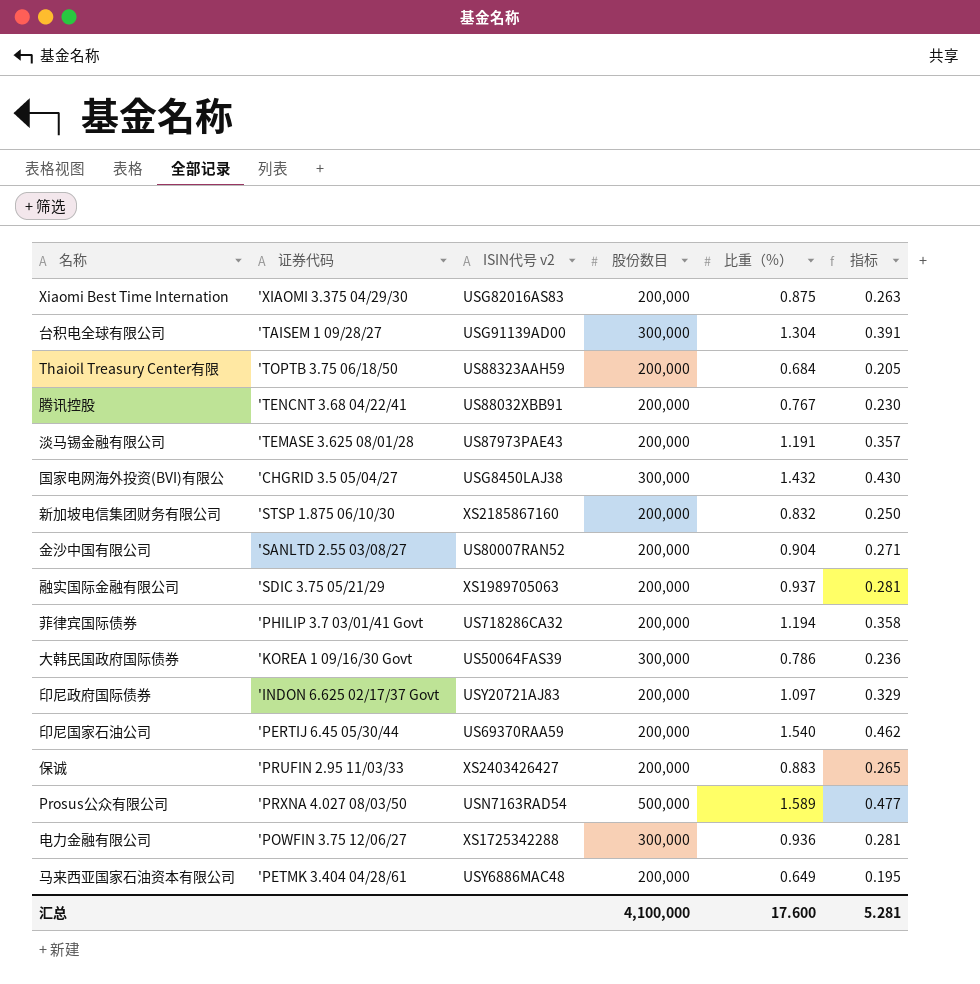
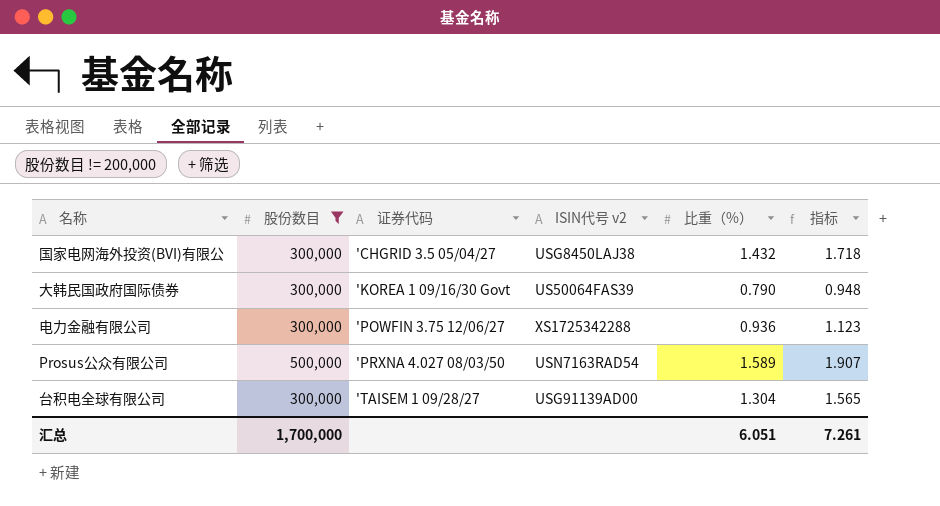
filter: none -> 股份数目 != 200,000
row order: none -> 证券代码 ascending
column 股份数目 | position: 4 -> 2
column 指标 | formula: [比重（%）] * 0.3 -> [比重（%）] * 1.2
大韩民国政府国际债券 | 比重（%）: 0.786 -> 0.790
汇总 | 股份数目: 4,100,000 -> 1,700,000
汇总 | 比重（%）: 17.600 -> 6.051
汇总 | 指标: 5.281 -> 7.261

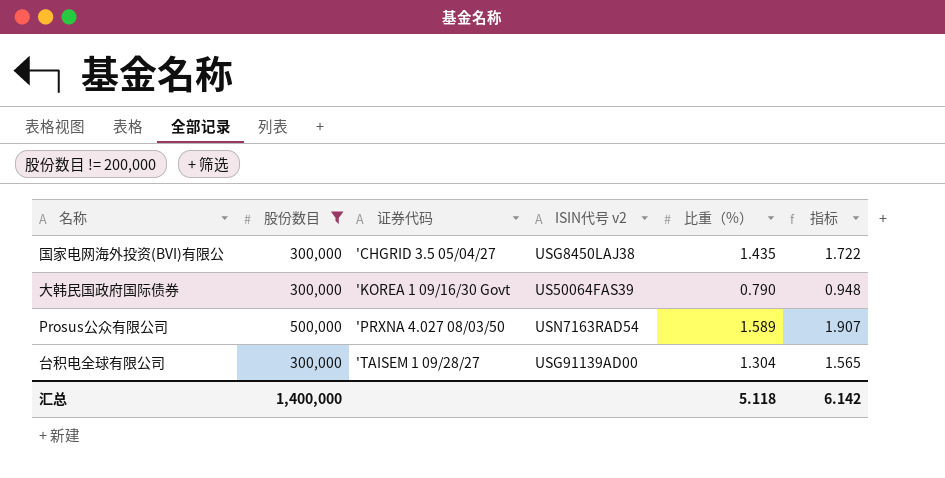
row 电力金融有限公司: 300,000 | 'POWFIN 3.75 12/06/27 | XS1725342288 | 0.936 | 1.123 -> none
国家电网海外投资(BVI)有限公 | 比重（%）: 1.432 -> 1.435
国家电网海外投资(BVI)有限公 | 指标: 1.718 -> 1.722
汇总 | 股份数目: 1,700,000 -> 1,400,000
汇总 | 比重（%）: 6.051 -> 5.118
汇总 | 指标: 7.261 -> 6.142

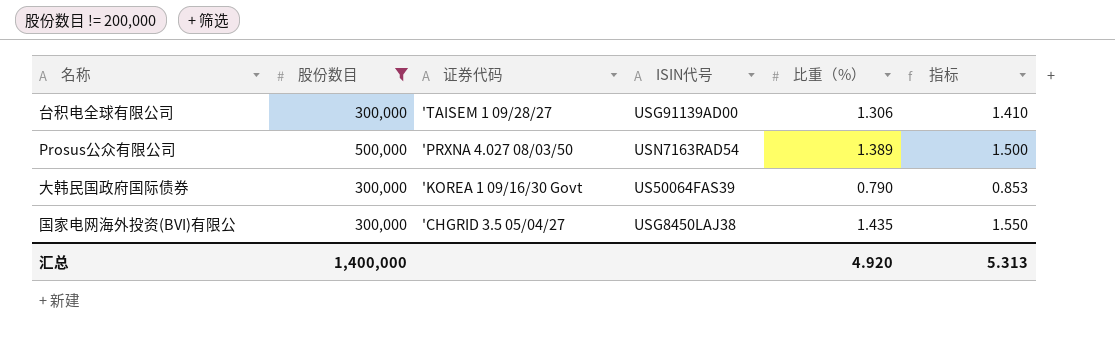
row order: 证券代码 ascending -> 证券代码 descending
column name: ISIN代号 v2 -> ISIN代号
column 指标 | formula: [比重（%）] * 1.2 -> [比重（%）] * 1.08
台积电全球有限公司 | 比重（%）: 1.304 -> 1.306
Prosus公众有限公司 | 比重（%）: 1.589 -> 1.389
汇总 | 比重（%）: 5.118 -> 4.920
汇总 | 指标: 6.142 -> 5.313

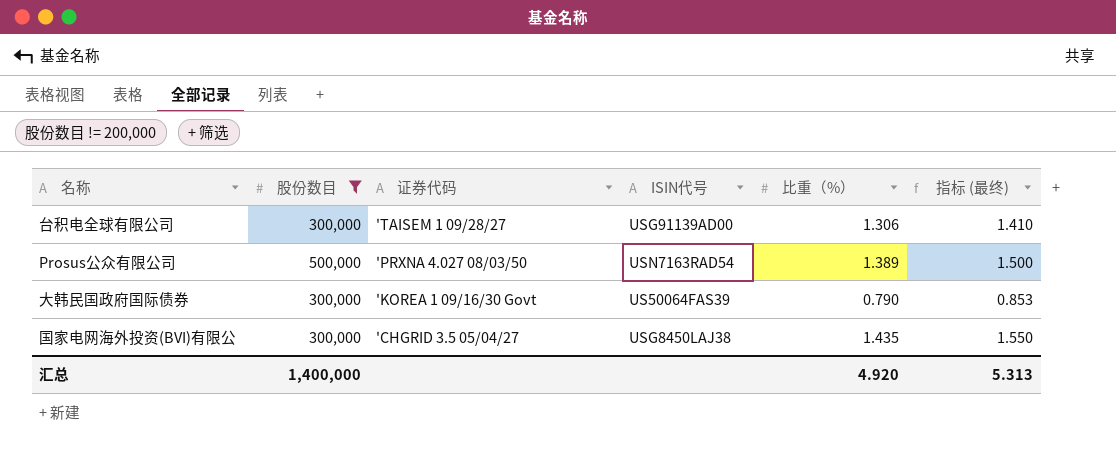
column name: 指标 -> 指标 (最终)

